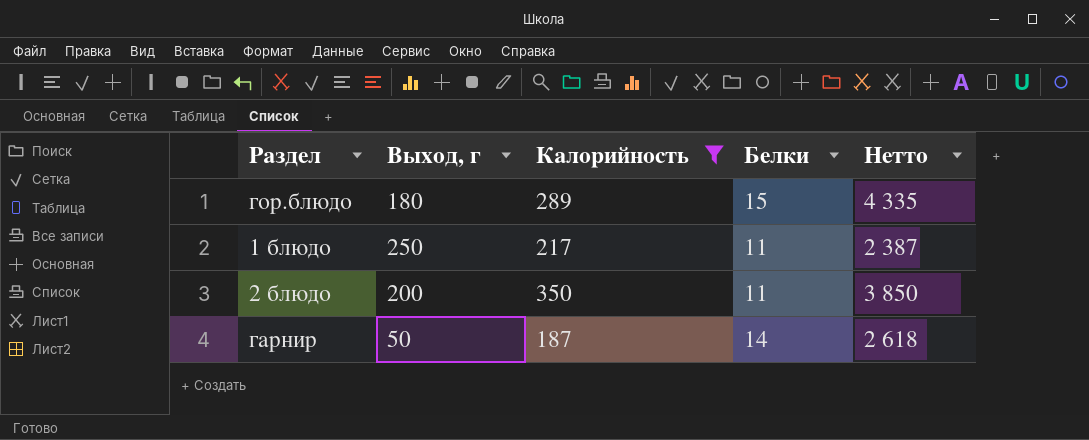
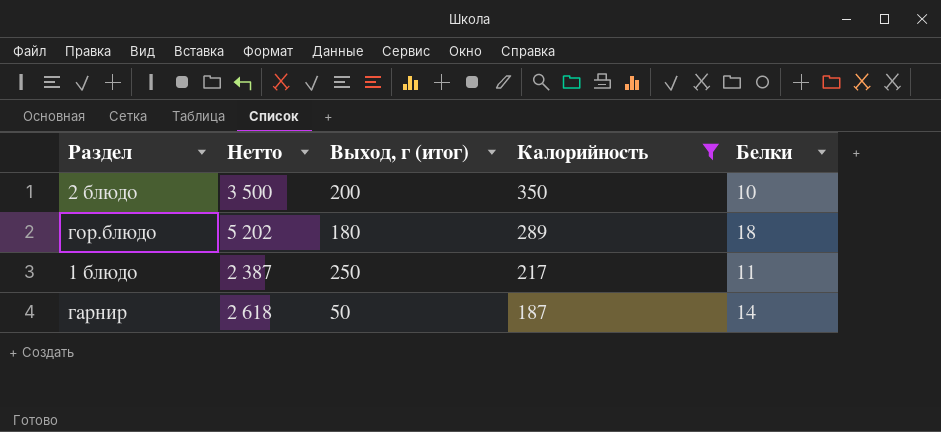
row order: none -> Калорийность descending
column Нетто | position: 5 -> 2
column name: Выход, г -> Выход, г (итог)
2 блюдо | Нетто: 3 850 -> 3 500
2 блюдо | Белки: 11 -> 10
гор.блюдо | Нетто: 4 335 -> 5 202
гор.блюдо | Белки: 15 -> 18

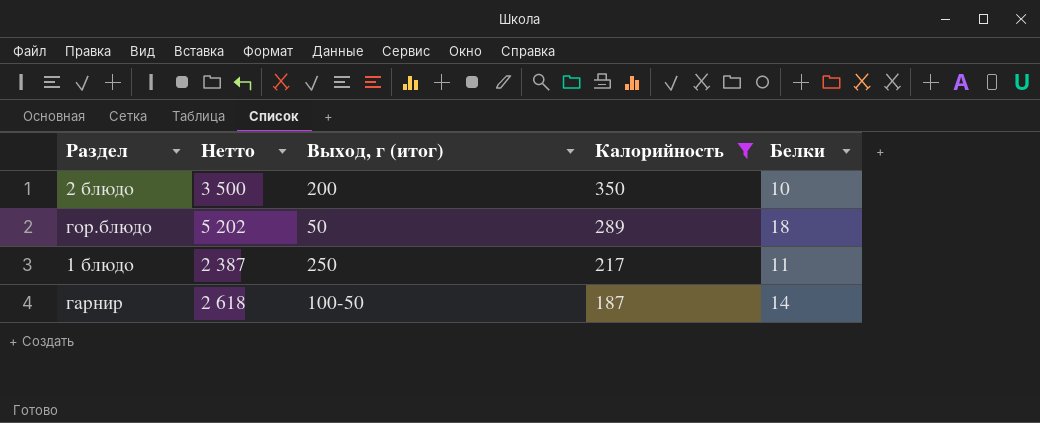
гор.блюдо | Выход, г (итог): 180 -> 50
гарнир | Выход, г (итог): 50 -> 100-50

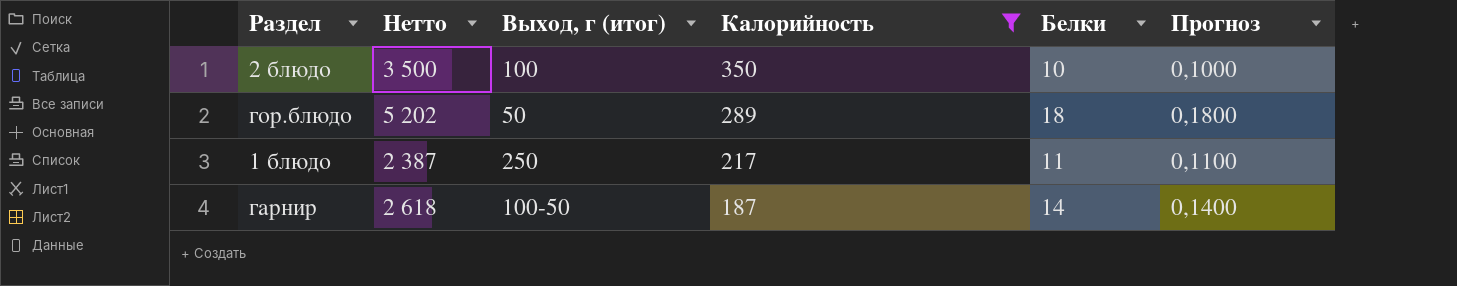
column Прогноз | formula: none -> [Белки] * 0,01
2 блюдо | Выход, г (итог): 200 -> 100

